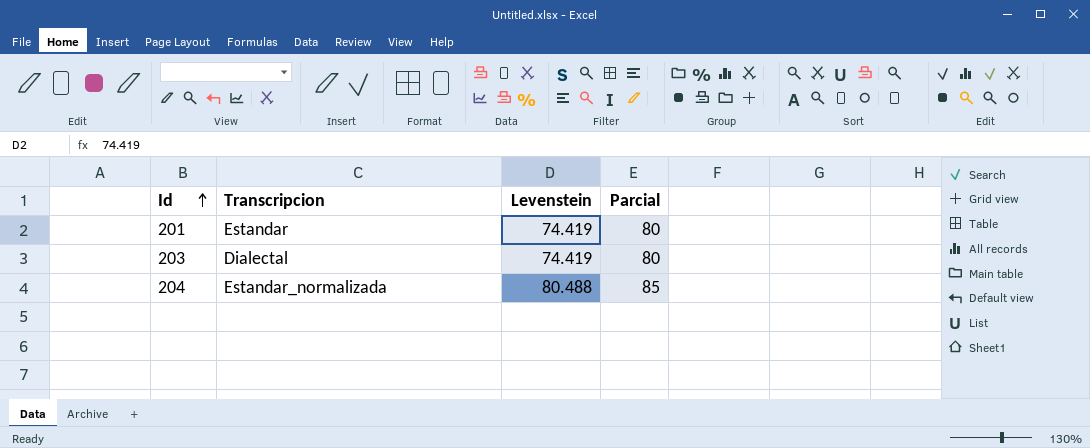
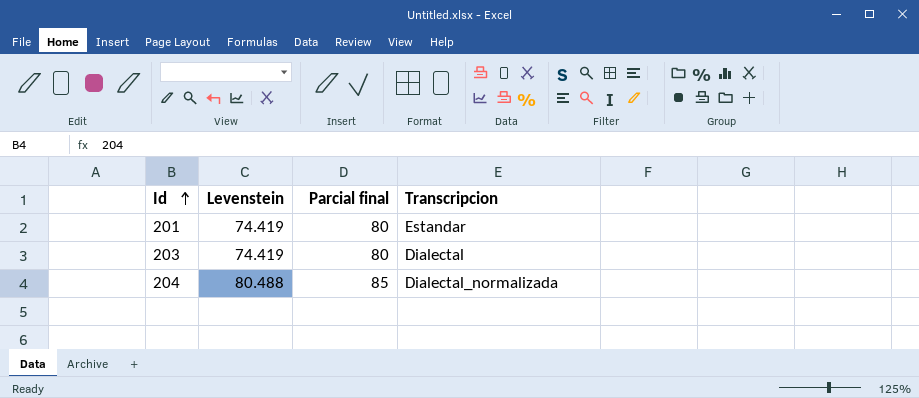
column name: Parcial -> Parcial final
column Transcripcion | position: 2 -> 4
204 | Transcripcion: Estandar_normalizada -> Dialectal_normalizada

